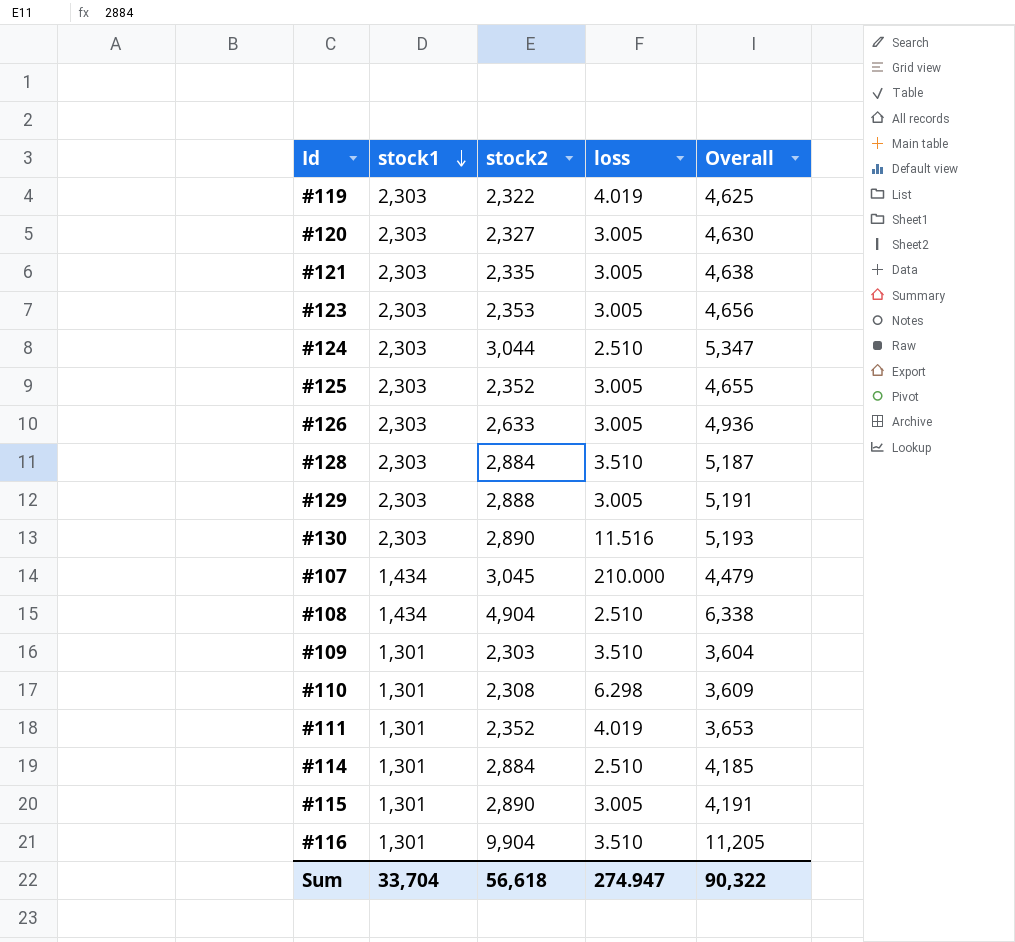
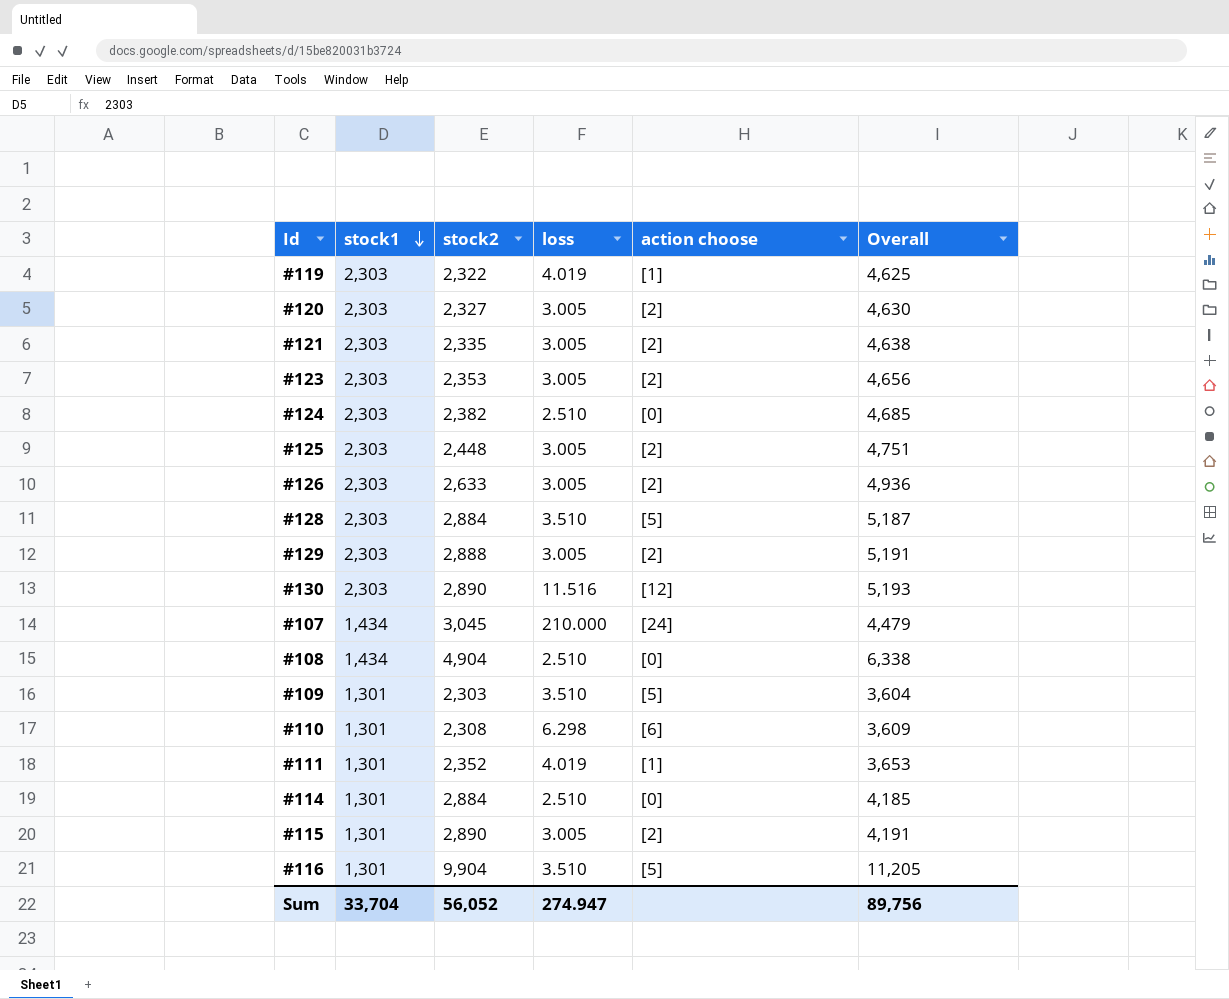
column action choose | position: none -> 5
#124 | stock2: 3,044 -> 2,382
#124 | Overall: 5,347 -> 4,685
#125 | stock2: 2,352 -> 2,448
#125 | Overall: 4,655 -> 4,751
Sum | stock2: 56,618 -> 56,052
Sum | Overall: 90,322 -> 89,756

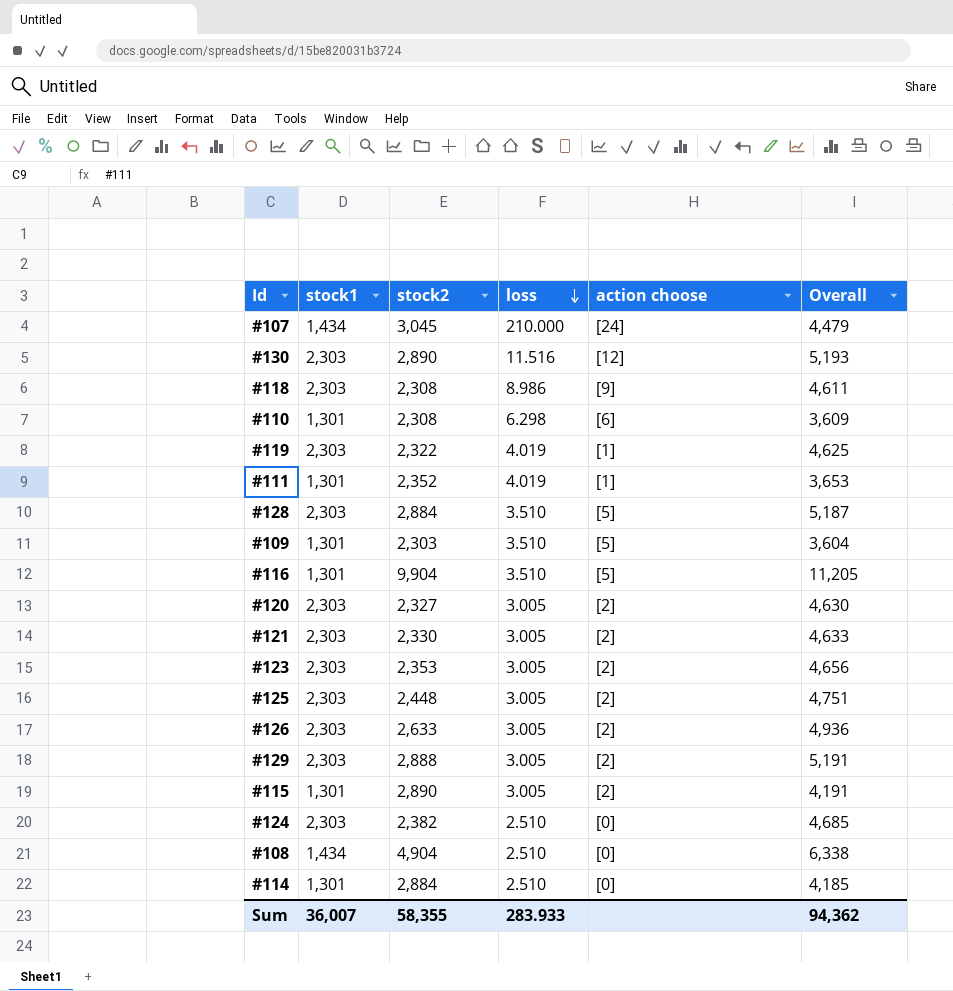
row order: stock1 descending -> loss descending
row #118: none -> 2,303 | 2,308 | 8.986 | [9] | 4,611
#121 | stock2: 2,335 -> 2,330
#121 | Overall: 4,638 -> 4,633
Sum | stock1: 33,704 -> 36,007
Sum | stock2: 56,052 -> 58,355
Sum | loss: 274.947 -> 283.933
Sum | Overall: 89,756 -> 94,362

